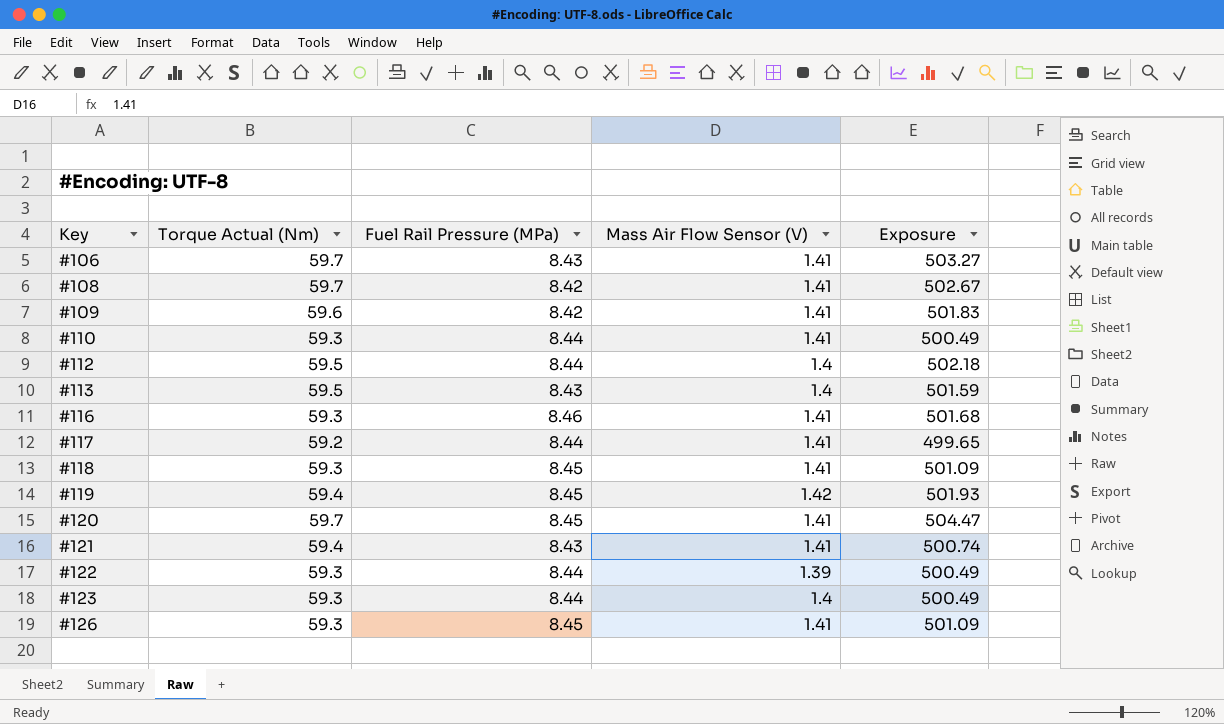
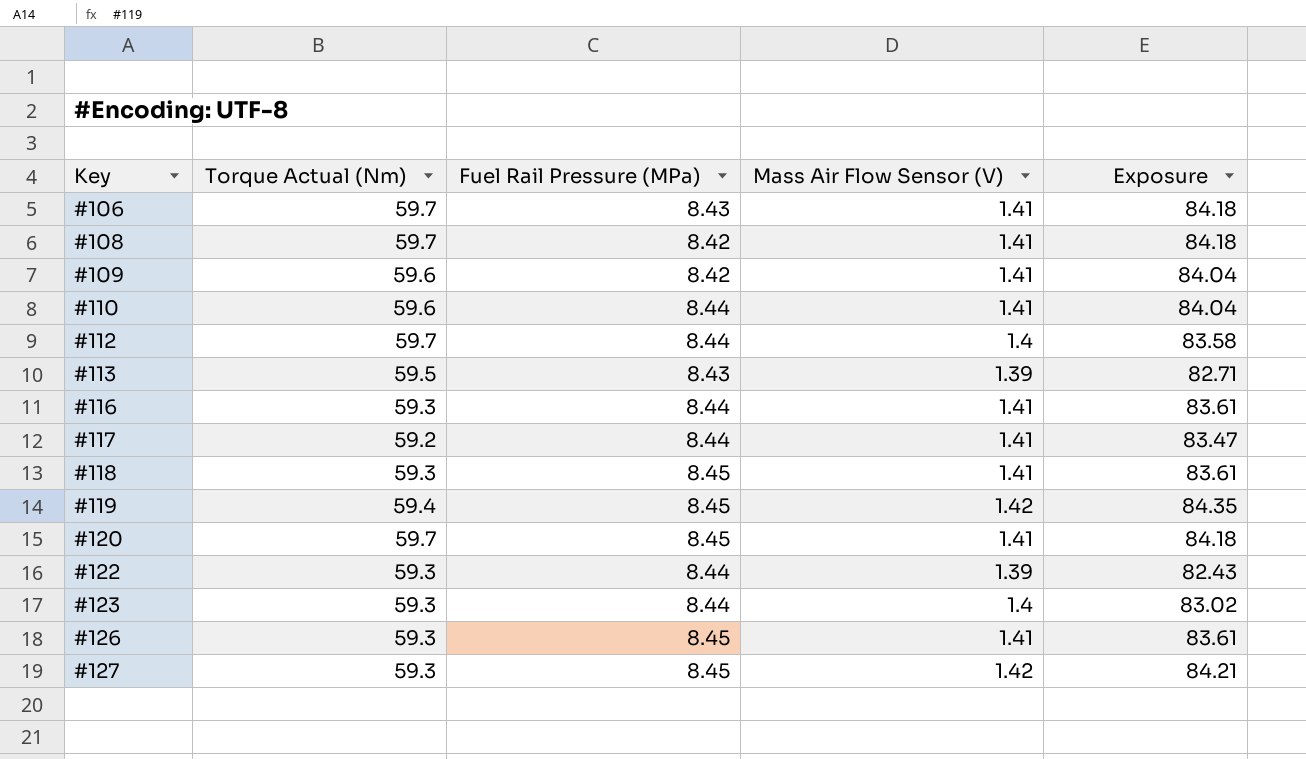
column Exposure | formula: [Torque Actual (Nm)] * [Fuel Rail Pressure (MPa)] -> [Torque Actual (Nm)] * [Mass Air Flow Sensor (V)]
row #121: 59.4 | 8.43 | 1.41 | 500.74 -> none
#110 | Torque Actual (Nm): 59.3 -> 59.6
#112 | Torque Actual (Nm): 59.5 -> 59.7
#113 | Mass Air Flow Sensor (V): 1.4 -> 1.39
#116 | Fuel Rail Pressure (MPa): 8.46 -> 8.44
row #127: none -> 59.3 | 8.45 | 1.42 | 84.21

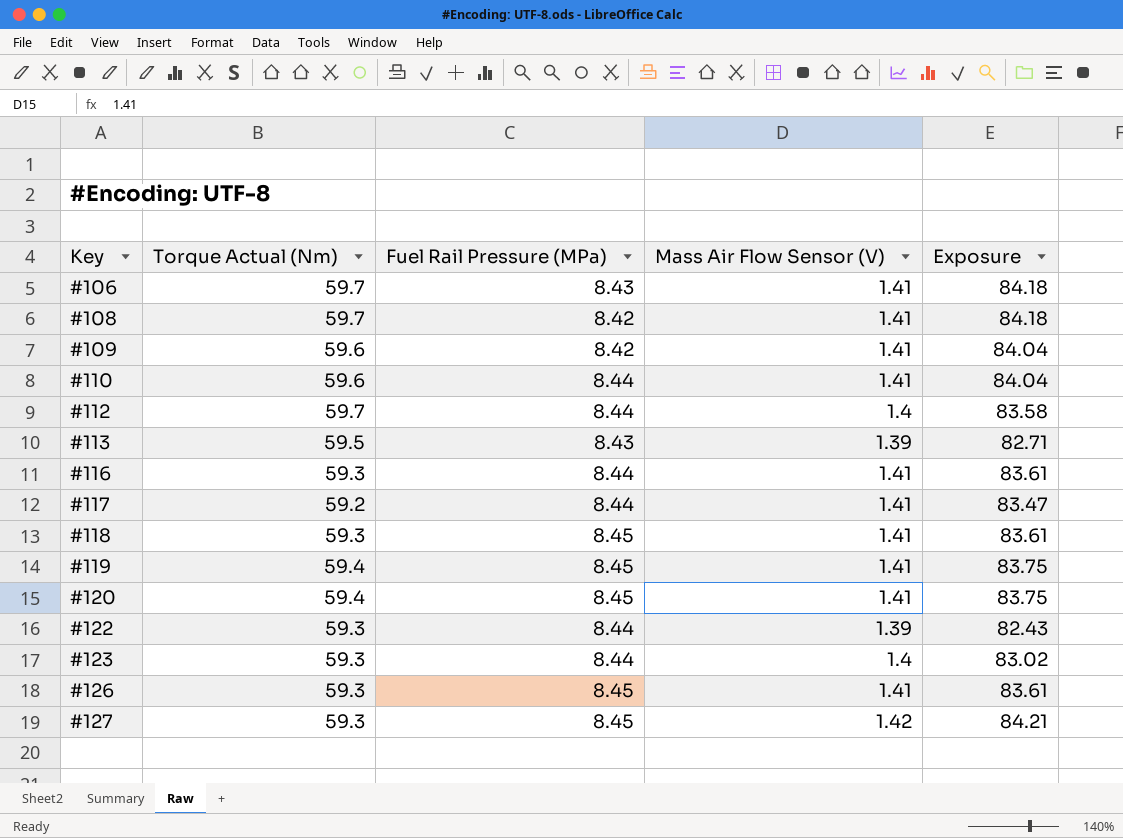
#119 | Mass Air Flow Sensor (V): 1.42 -> 1.41
#119 | Exposure: 84.35 -> 83.75
#120 | Torque Actual (Nm): 59.7 -> 59.4
#120 | Exposure: 84.18 -> 83.75

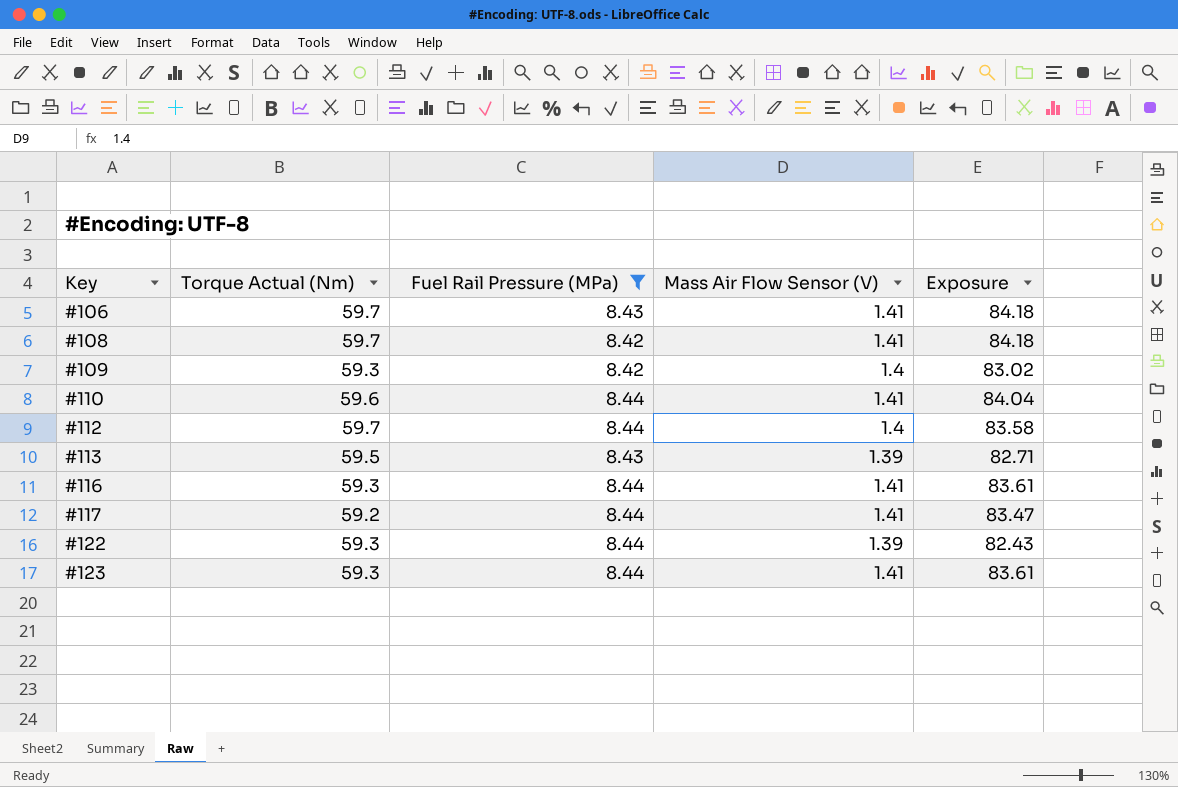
filter: none -> Fuel Rail Pressure (MPa) != 8.45
#109 | Torque Actual (Nm): 59.6 -> 59.3
#109 | Mass Air Flow Sensor (V): 1.41 -> 1.4
#109 | Exposure: 84.04 -> 83.02
#123 | Mass Air Flow Sensor (V): 1.4 -> 1.41
#123 | Exposure: 83.02 -> 83.61

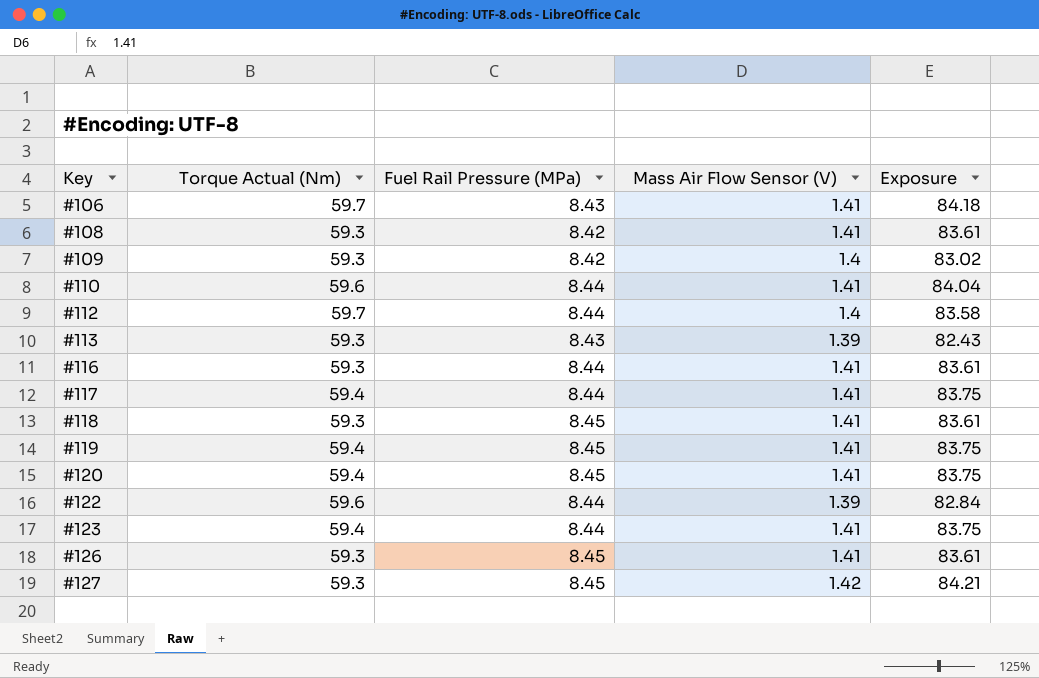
filter: Fuel Rail Pressure (MPa) != 8.45 -> none
#108 | Torque Actual (Nm): 59.7 -> 59.3
#108 | Exposure: 84.18 -> 83.61
#113 | Torque Actual (Nm): 59.5 -> 59.3
#113 | Exposure: 82.71 -> 82.43
#117 | Torque Actual (Nm): 59.2 -> 59.4
#117 | Exposure: 83.47 -> 83.75
#122 | Torque Actual (Nm): 59.3 -> 59.6
#122 | Exposure: 82.43 -> 82.84
#123 | Torque Actual (Nm): 59.3 -> 59.4
#123 | Exposure: 83.61 -> 83.75

